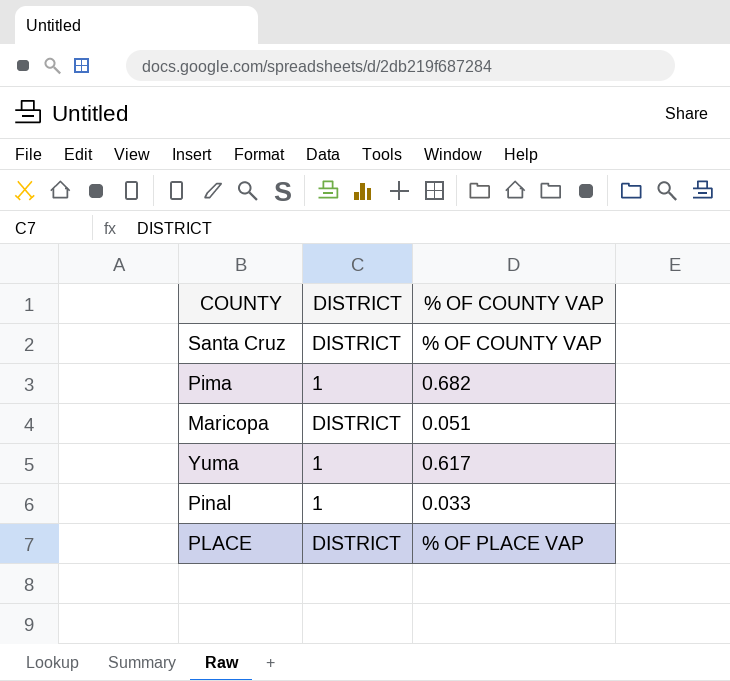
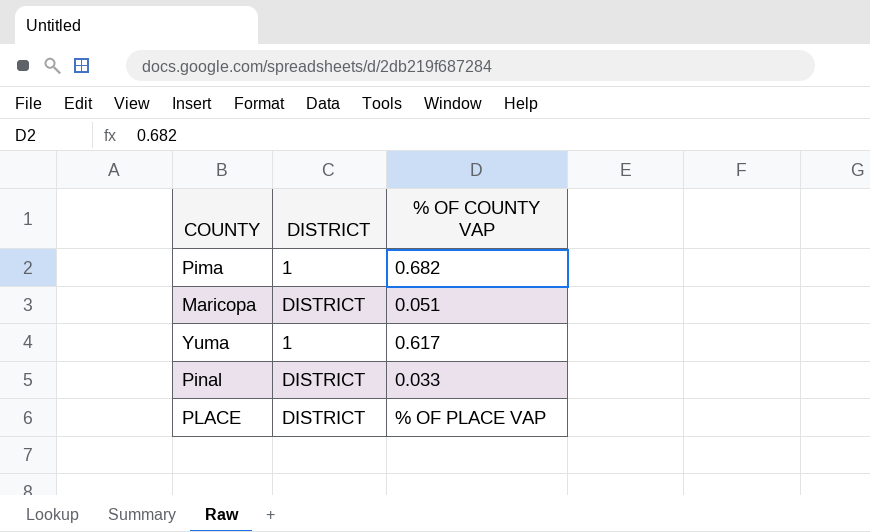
row Santa Cruz: DISTRICT | % OF COUNTY VAP -> none
Pinal | DISTRICT: 1 -> DISTRICT

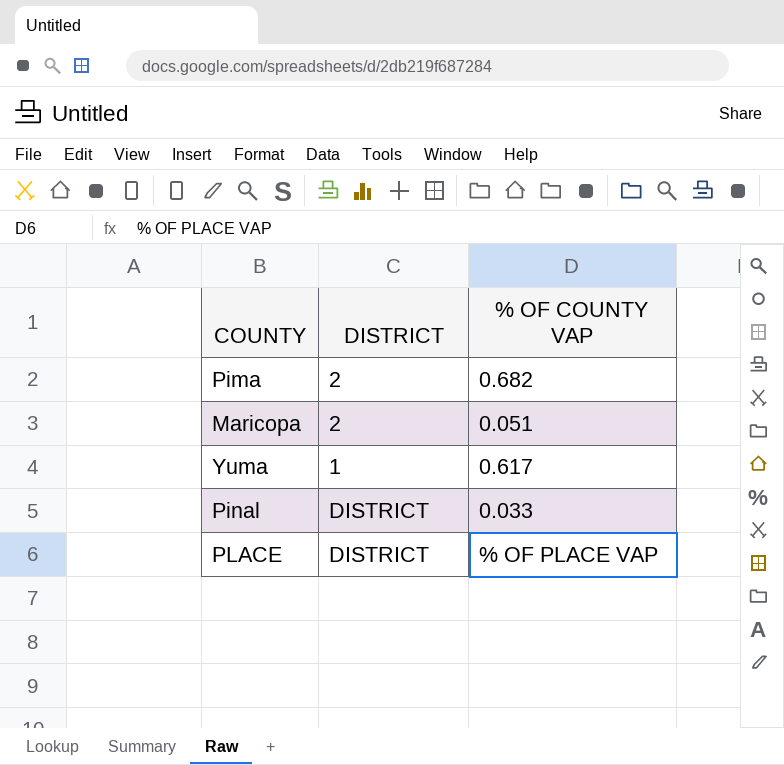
Pima | DISTRICT: 1 -> 2
Maricopa | DISTRICT: DISTRICT -> 2

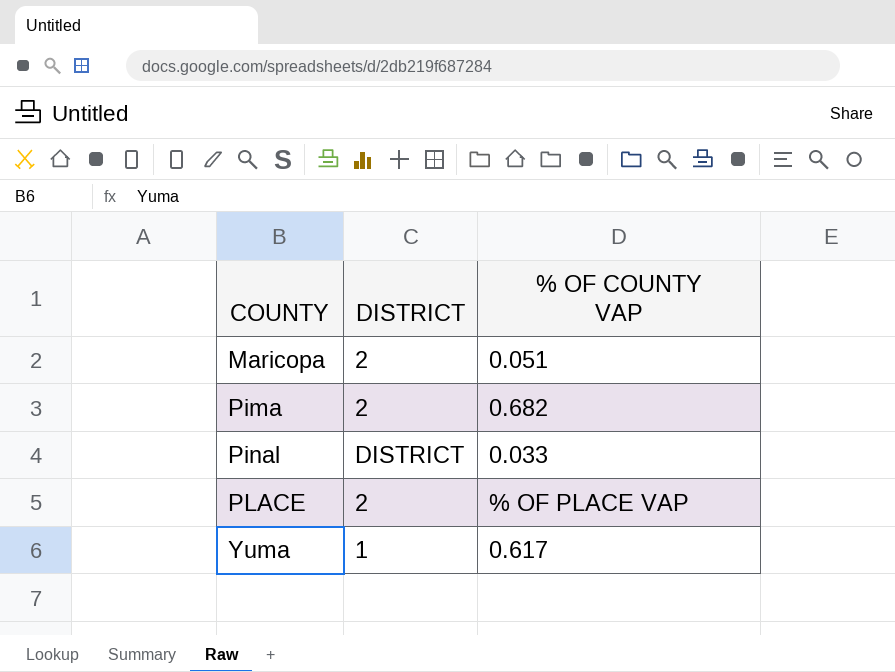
row order: none -> COUNTY ascending
PLACE | DISTRICT: DISTRICT -> 2

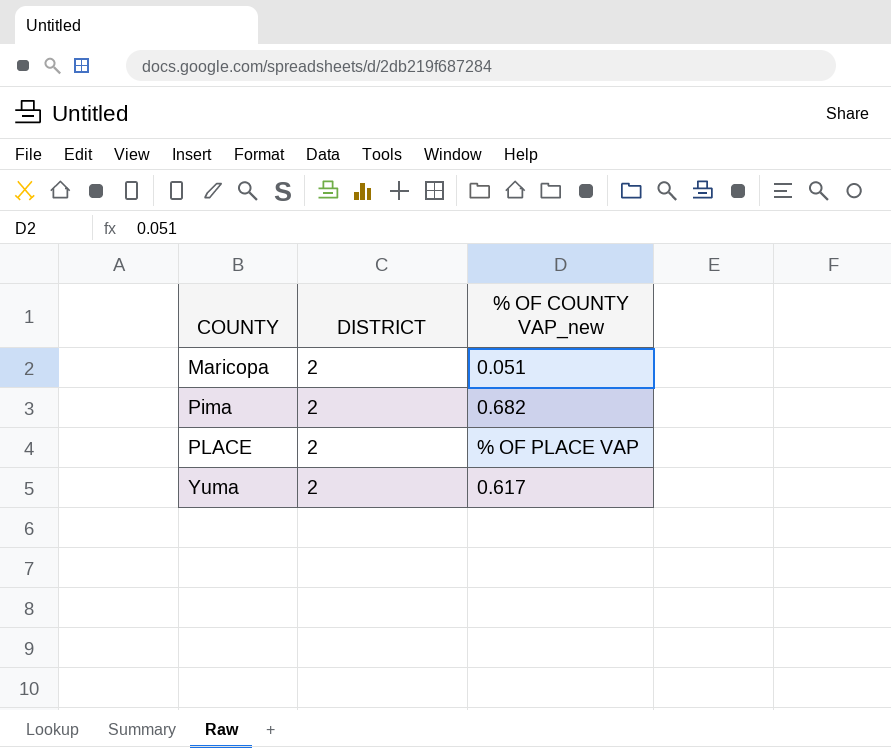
column name: % OF COUNTY VAP -> % OF COUNTY VAP_new
row Pinal: DISTRICT | 0.033 -> none
Yuma | DISTRICT: 1 -> 2

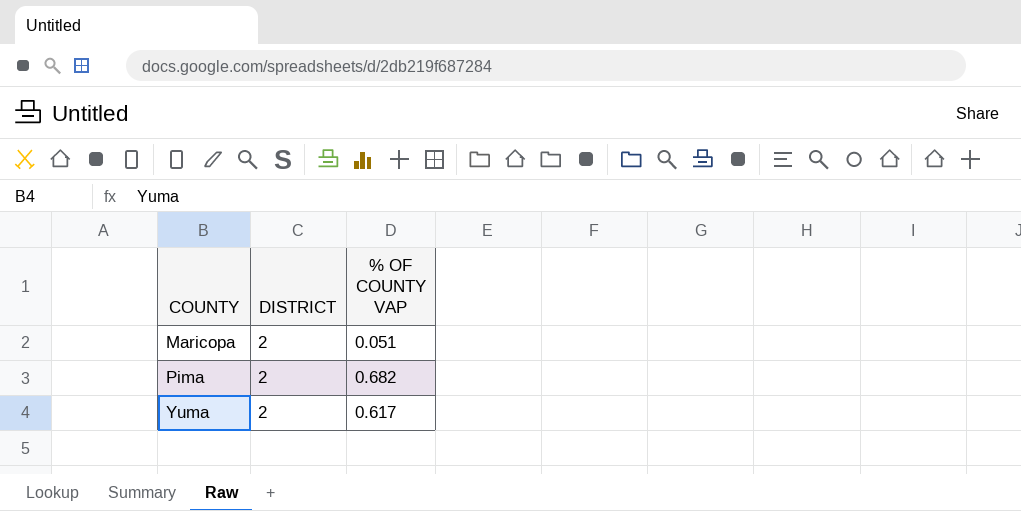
column name: % OF COUNTY VAP_new -> % OF COUNTY VAP
row PLACE: 2 | % OF PLACE VAP -> none

